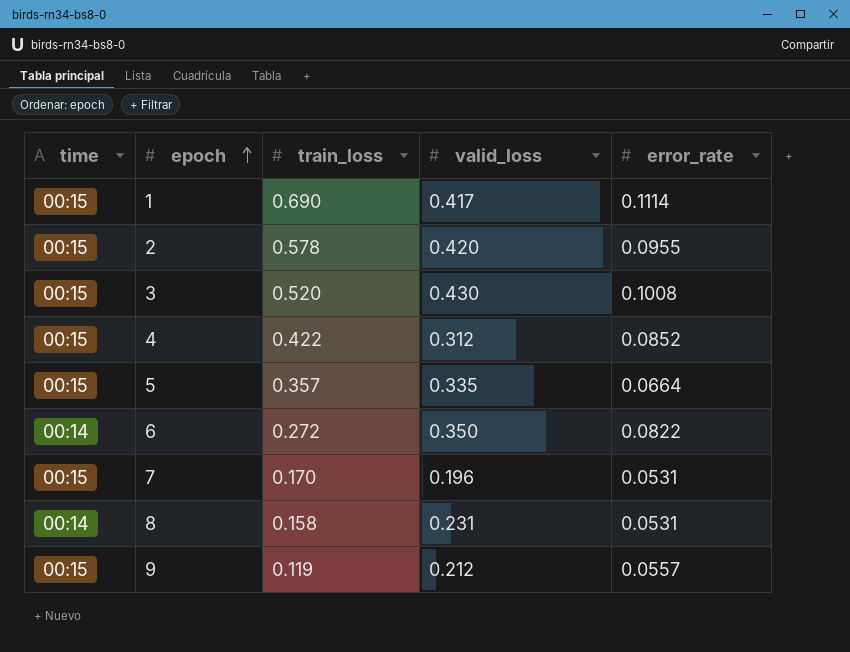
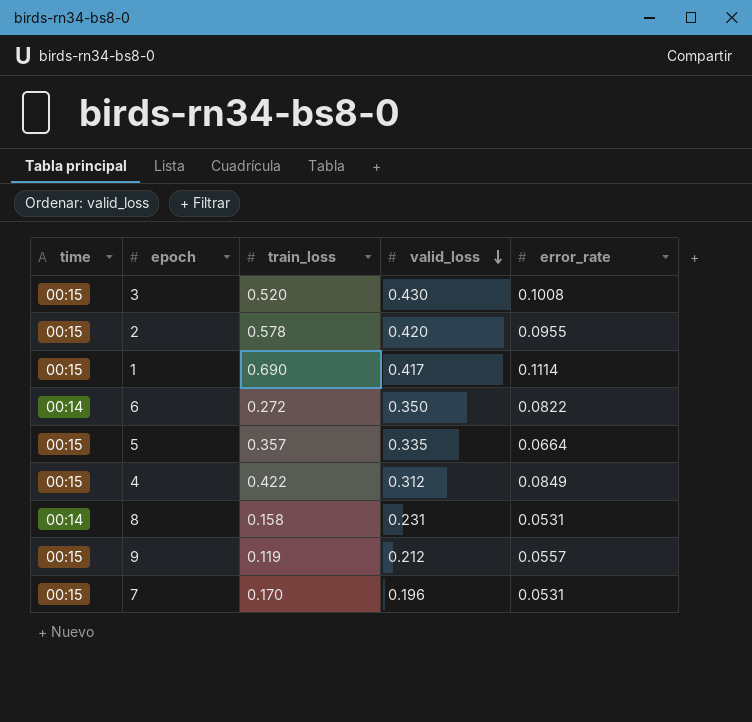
row order: epoch ascending -> valid_loss descending
4 | error_rate: 0.0852 -> 0.0849

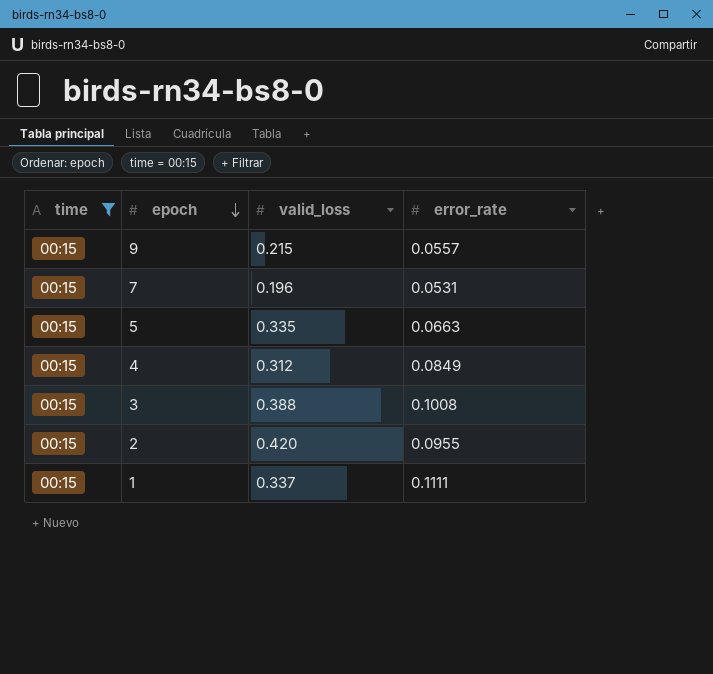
filter: none -> time = 00:15
row order: valid_loss descending -> epoch descending
column train_loss | position: 3 -> none
9 | valid_loss: 0.212 -> 0.215
5 | error_rate: 0.0664 -> 0.0663
3 | valid_loss: 0.430 -> 0.388
1 | valid_loss: 0.417 -> 0.337
1 | error_rate: 0.1114 -> 0.1111

